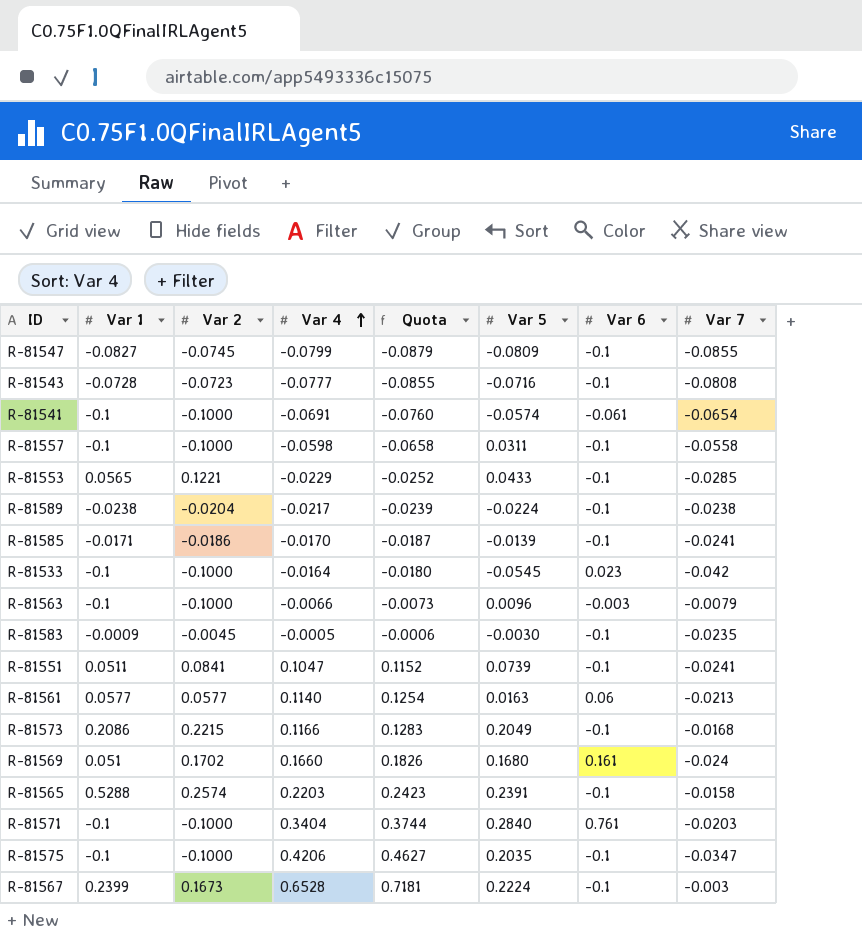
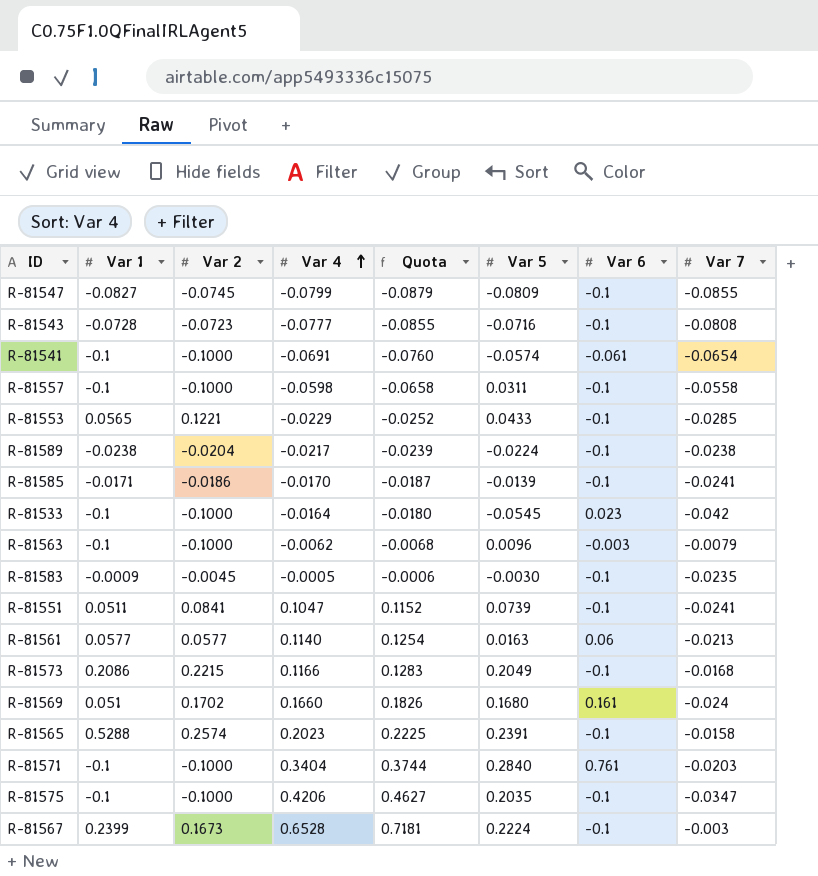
R-81563 | Var 4: -0.0066 -> -0.0062
R-81563 | Quota: -0.0073 -> -0.0068
R-81565 | Var 4: 0.2203 -> 0.2023
R-81565 | Quota: 0.2423 -> 0.2225

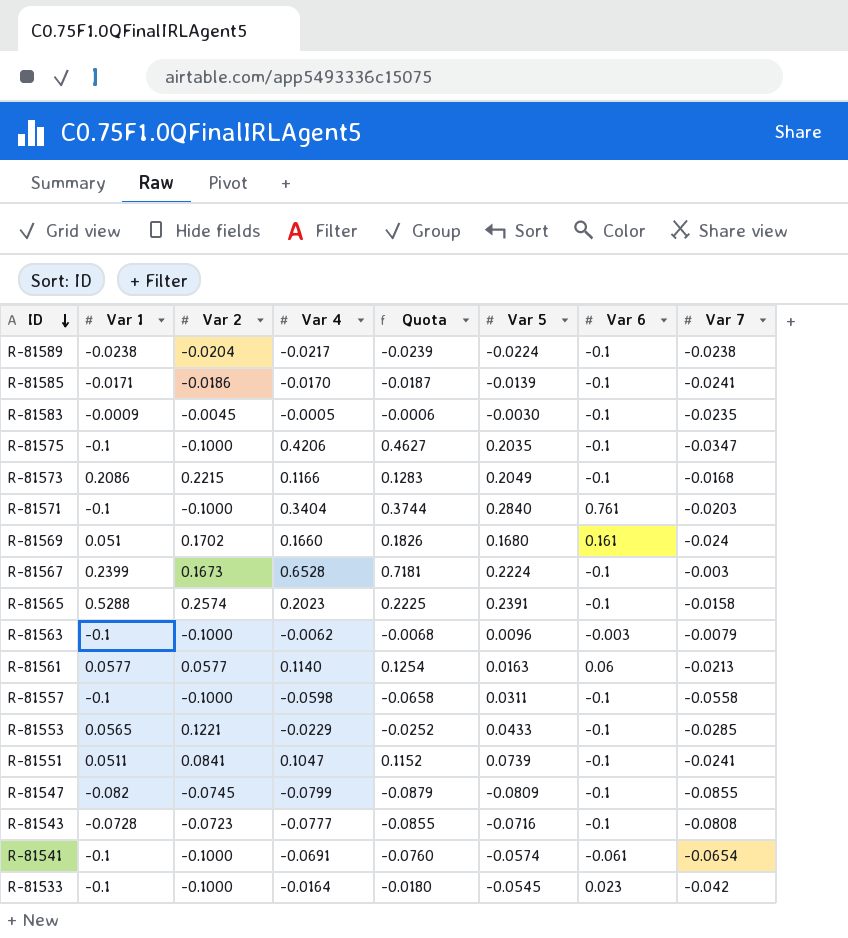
row order: Var 4 ascending -> ID descending
R-81547 | Var 1: -0.0827 -> -0.082

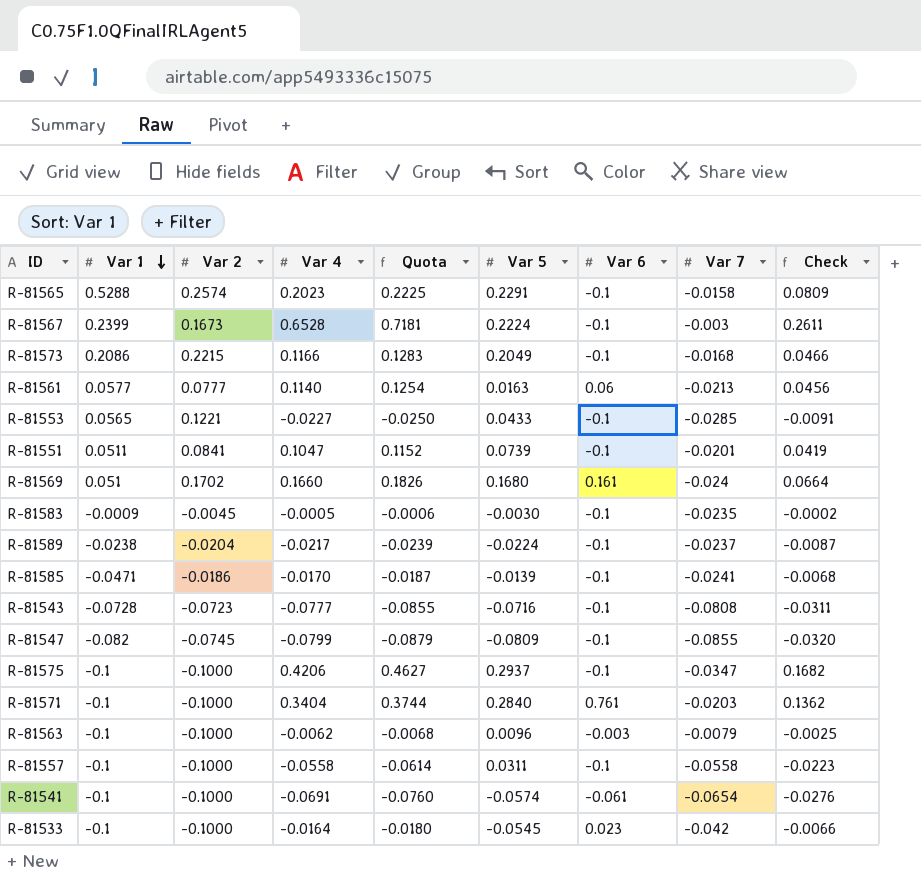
row order: ID descending -> Var 1 descending
column Check | formula: none -> [Var 4] * 0.4
R-81565 | Var 5: 0.2391 -> 0.2291
R-81561 | Var 2: 0.0577 -> 0.0777
R-81553 | Var 4: -0.0229 -> -0.0227
R-81553 | Quota: -0.0252 -> -0.0250
R-81551 | Var 7: -0.0241 -> -0.0201
R-81589 | Var 7: -0.0238 -> -0.0237
R-81585 | Var 1: -0.0171 -> -0.0471
R-81575 | Var 5: 0.2035 -> 0.2937
R-81557 | Var 4: -0.0598 -> -0.0558
R-81557 | Quota: -0.0658 -> -0.0614

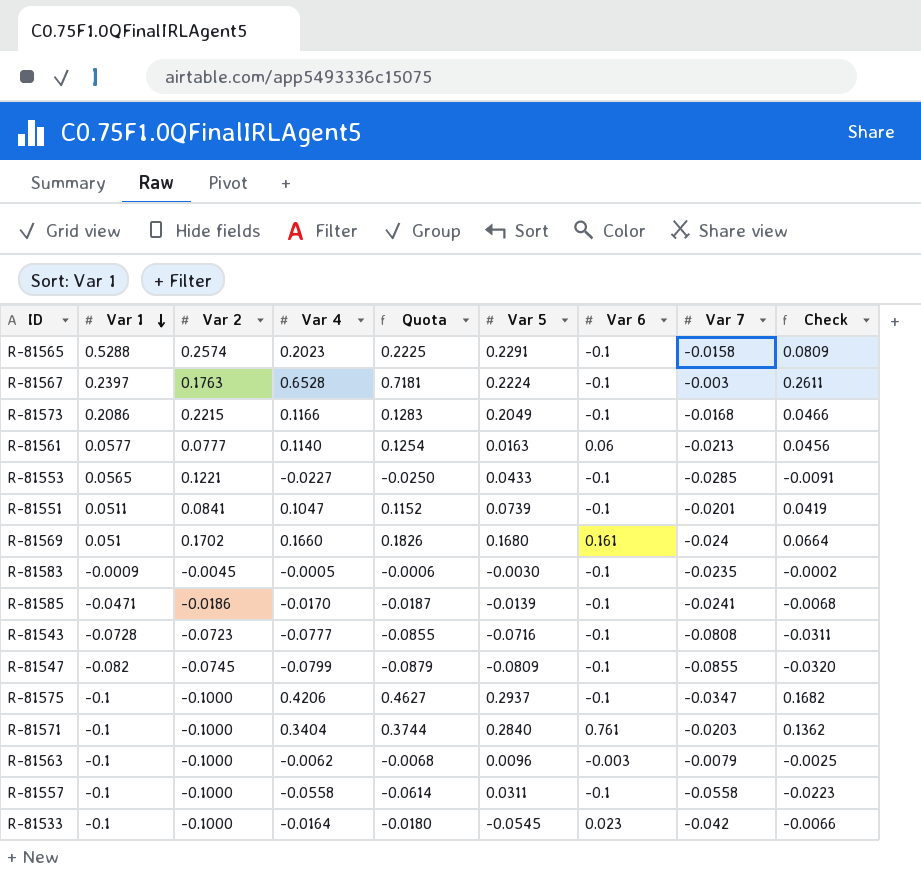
row R-81589: -0.0238 | -0.0204 | -0.0217 | -0.0239 | -0.0224 | -0.1 | -0.0237 | -0.0087 -> none
row R-81541: -0.1 | -0.1000 | -0.0691 | -0.0760 | -0.0574 | -0.061 | -0.0654 | -0.0276 -> none
R-81567 | Var 1: 0.2399 -> 0.2397
R-81567 | Var 2: 0.1673 -> 0.1763

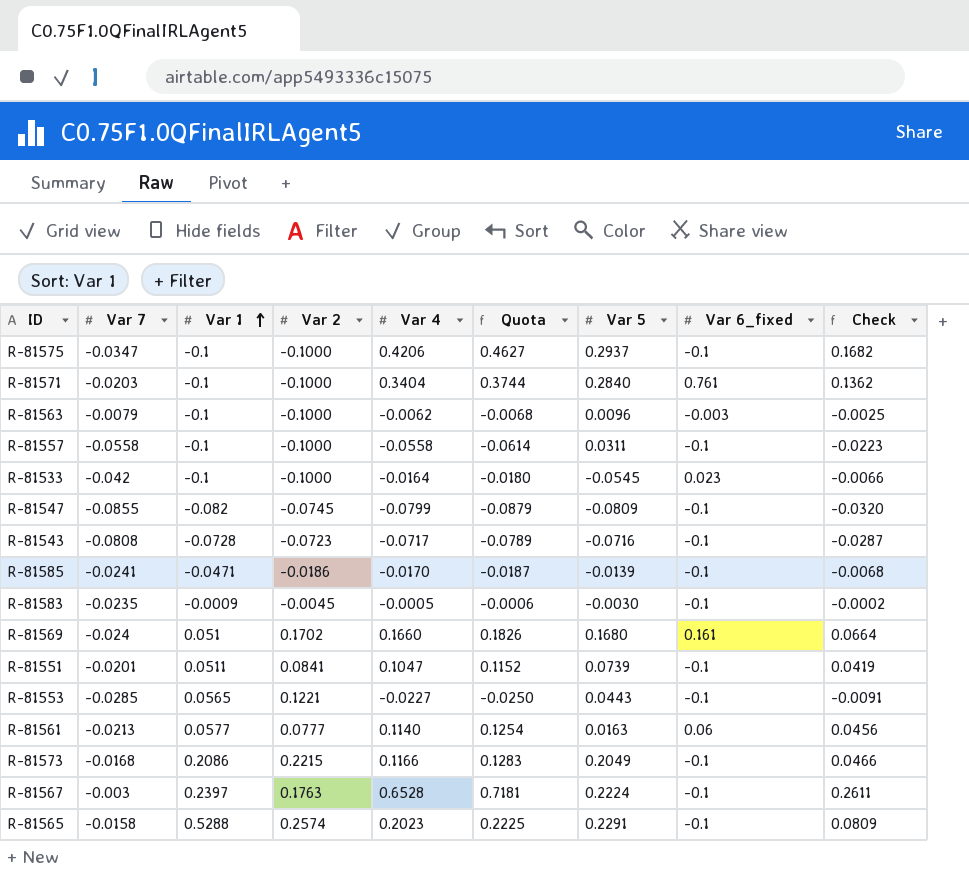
row order: Var 1 descending -> Var 1 ascending
column Var 7 | position: 8 -> 2
column name: Var 6 -> Var 6_fixed
R-81543 | Var 4: -0.0777 -> -0.0717
R-81543 | Quota: -0.0855 -> -0.0789
R-81543 | Check: -0.0311 -> -0.0287
R-81553 | Var 5: 0.0433 -> 0.0443

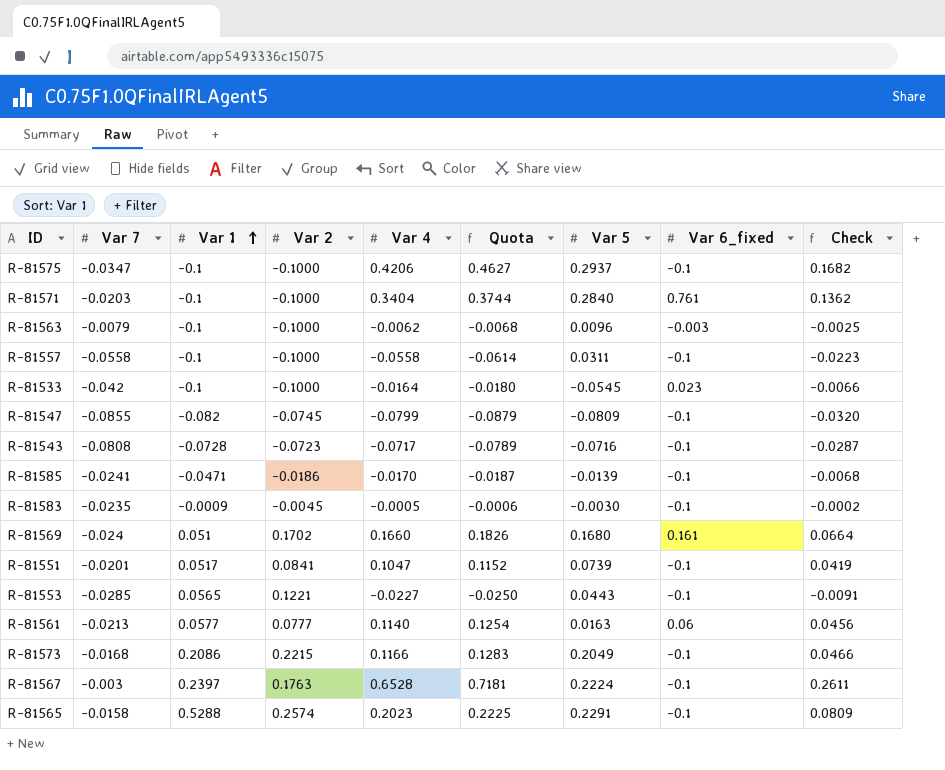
R-81551 | Var 1: 0.0511 -> 0.0517

